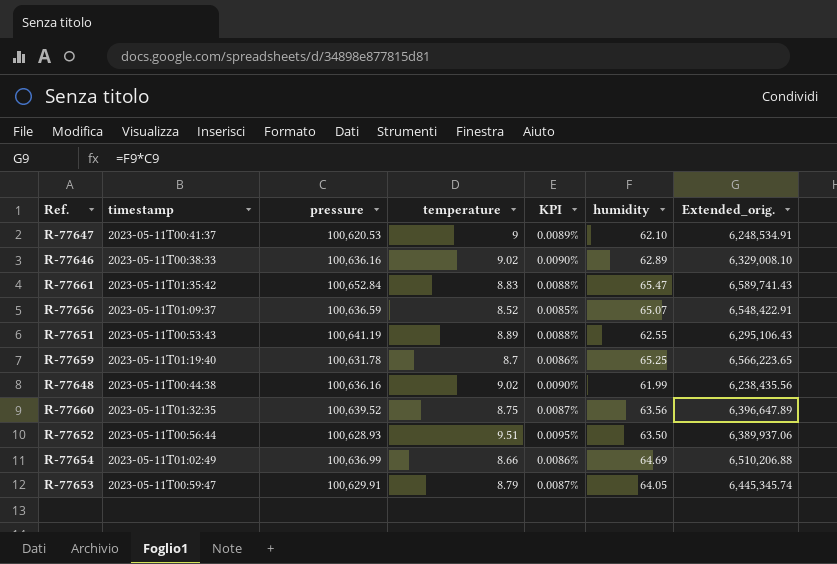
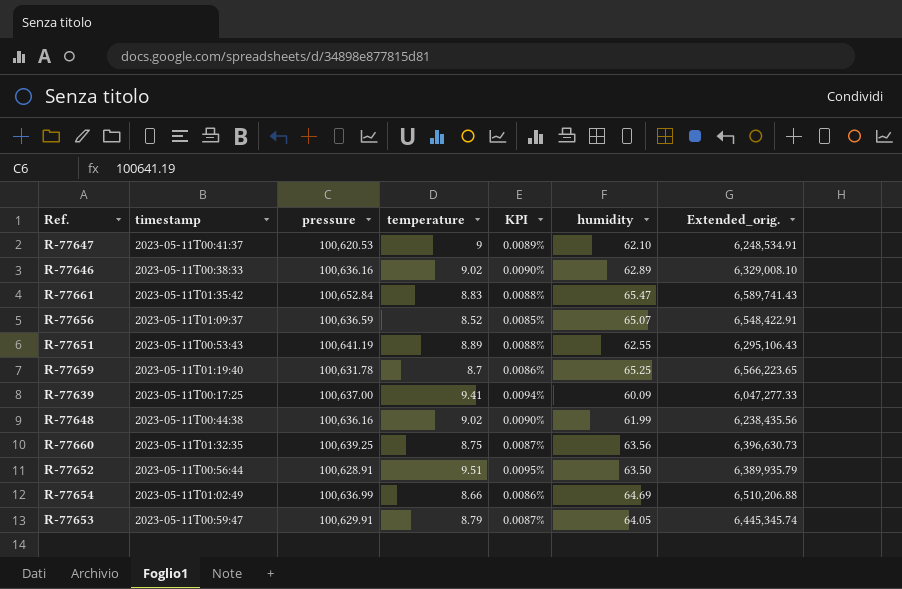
row R-77639: none -> 2023-05-11T00:17:25 | 100,637.00 | 9.41 | 0.0094% | 60.09 | 6,047,277.33
R-77660 | pressure: 100,639.52 -> 100,639.25
R-77660 | Extended_orig.: 6,396,647.89 -> 6,396,630.73
R-77652 | pressure: 100,628.93 -> 100,628.91
R-77652 | Extended_orig.: 6,389,937.06 -> 6,389,935.79

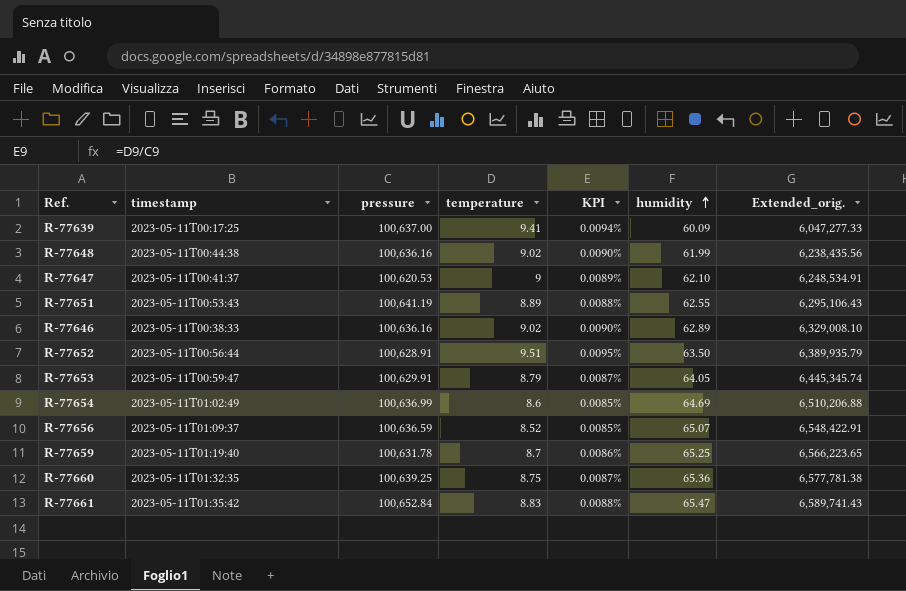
row order: none -> humidity ascending
R-77654 | temperature: 8.66 -> 8.6
R-77654 | KPI: 0.0086% -> 0.0085%
R-77660 | humidity: 63.56 -> 65.36
R-77660 | Extended_orig.: 6,396,630.73 -> 6,577,781.38

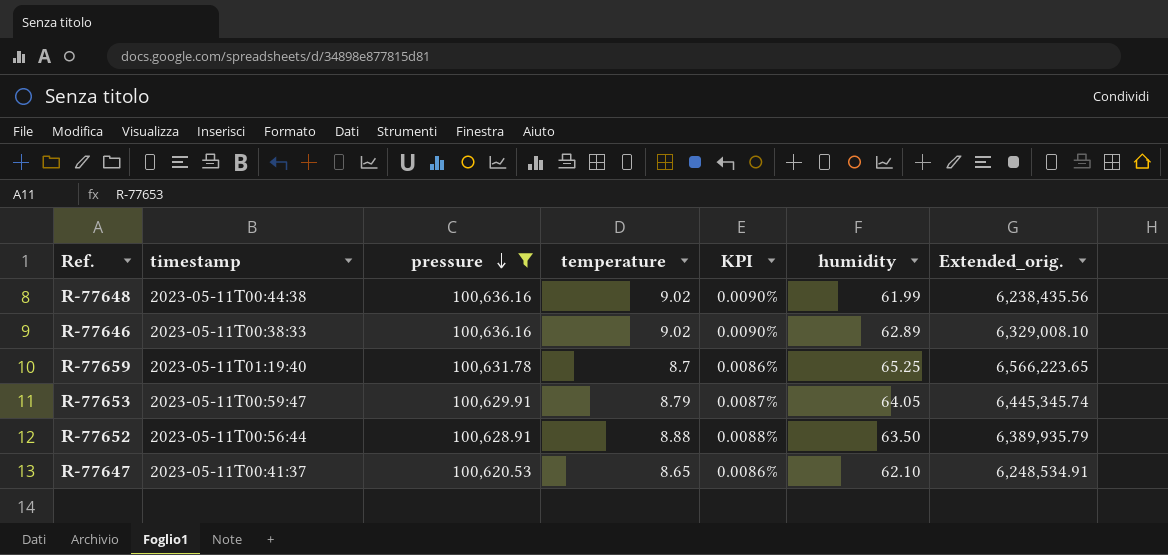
filter: none -> pressure <= 100,636.16
row order: humidity ascending -> pressure descending
R-77652 | temperature: 9.51 -> 8.88
R-77652 | KPI: 0.0095% -> 0.0088%
R-77647 | temperature: 9 -> 8.65
R-77647 | KPI: 0.0089% -> 0.0086%

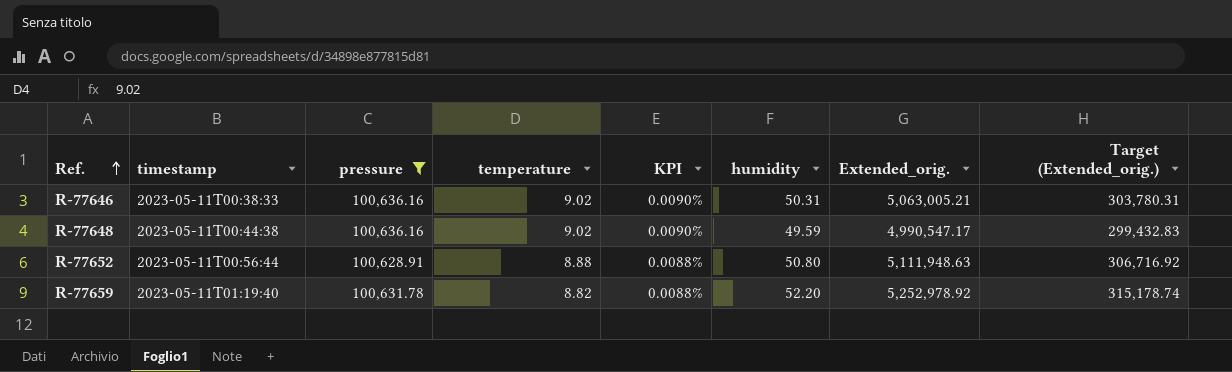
row order: pressure descending -> Ref. ascending
column Target (Extended_orig.) | formula: none -> [Extended_orig.] * 0.06
row R-77653: 2023-05-11T00:59:47 | 100,629.91 | 8.79 | 0.0087% | 64.05 | 6,445,345.74 -> none
row R-77647: 2023-05-11T00:41:37 | 100,620.53 | 8.65 | 0.0086% | 62.10 | 6,248,534.91 -> none
R-77646 | humidity: 62.89 -> 50.31
R-77646 | Extended_orig.: 6,329,008.10 -> 5,063,005.21
R-77648 | humidity: 61.99 -> 49.59
R-77648 | Extended_orig.: 6,238,435.56 -> 4,990,547.17
R-77652 | humidity: 63.50 -> 50.80
R-77652 | Extended_orig.: 6,389,935.79 -> 5,111,948.63
R-77659 | temperature: 8.7 -> 8.82
R-77659 | KPI: 0.0086% -> 0.0088%
R-77659 | humidity: 65.25 -> 52.20
R-77659 | Extended_orig.: 6,566,223.65 -> 5,252,978.92

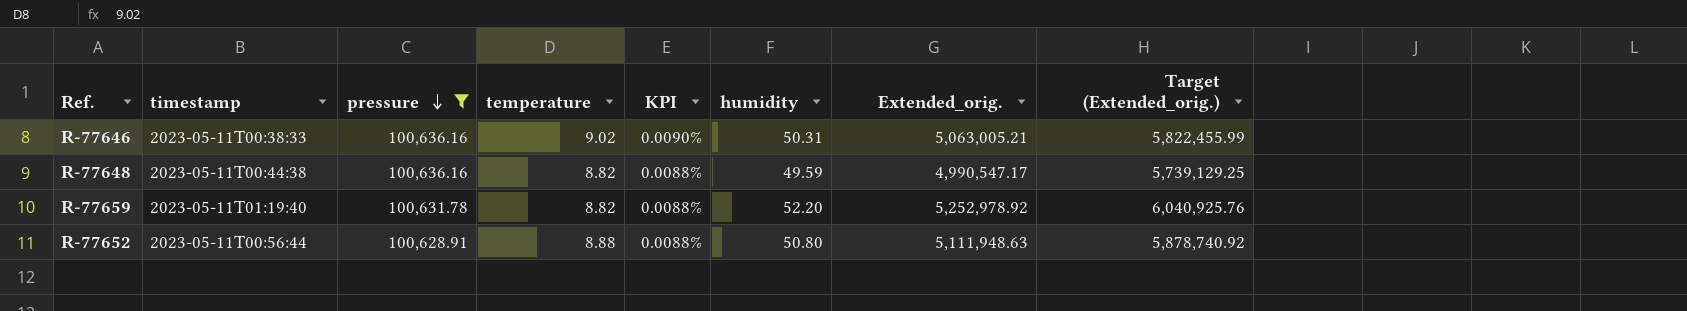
row order: Ref. ascending -> pressure descending
column Target (Extended_orig.) | formula: [Extended_orig.] * 0.06 -> [Extended_orig.] * 1.15
R-77648 | temperature: 9.02 -> 8.82
R-77648 | KPI: 0.0090% -> 0.0088%

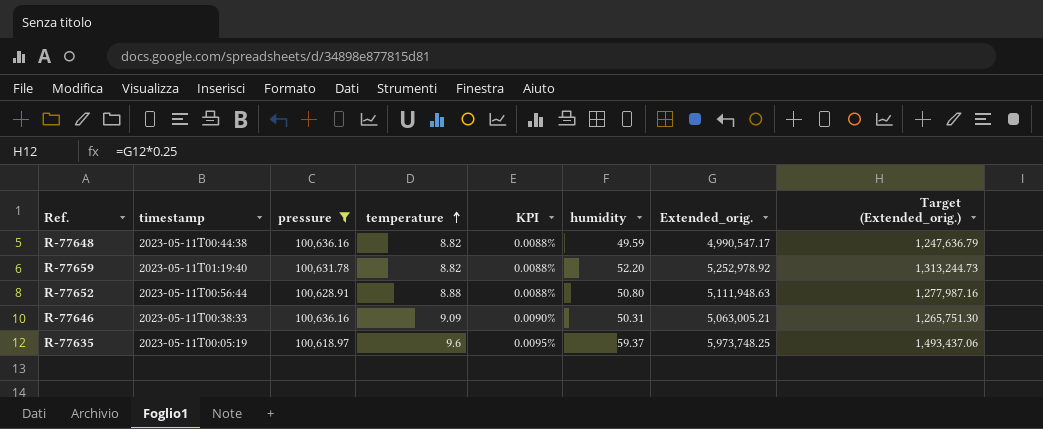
row order: pressure descending -> temperature ascending
column Target (Extended_orig.) | formula: [Extended_orig.] * 1.15 -> [Extended_orig.] * 0.25
R-77646 | temperature: 9.02 -> 9.09
row R-77635: none -> 2023-05-11T00:05:19 | 100,618.97 | 9.6 | 0.0095% | 59.37 | 5,973,748.25 | 1,493,437.06

